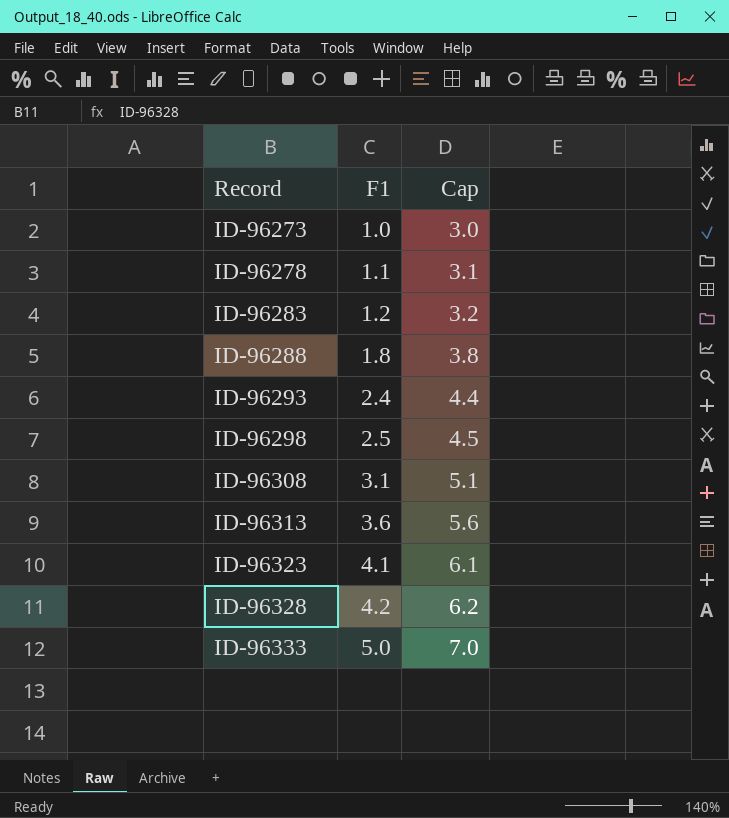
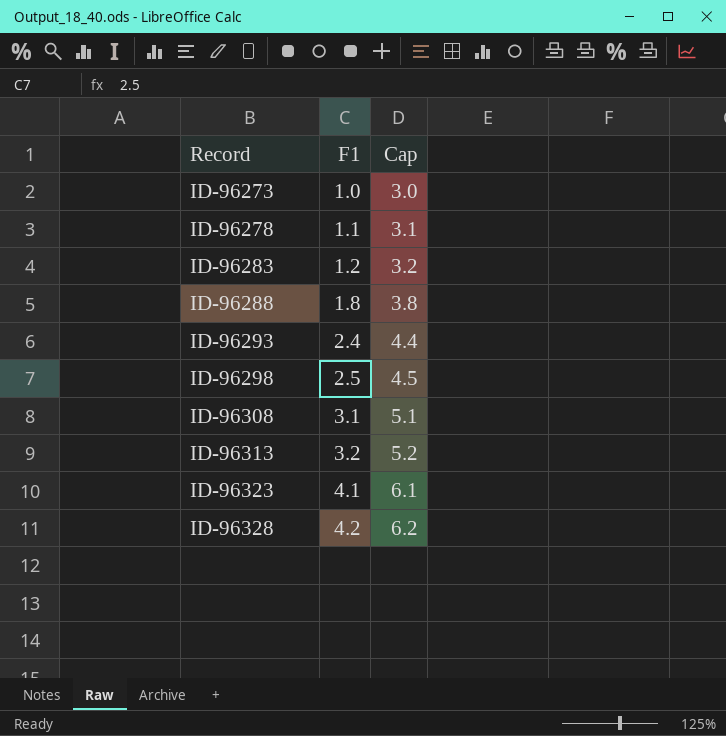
row ID-96333: 5.0 | 7.0 -> none
ID-96313 | F1: 3.6 -> 3.2
ID-96313 | Cap: 5.6 -> 5.2

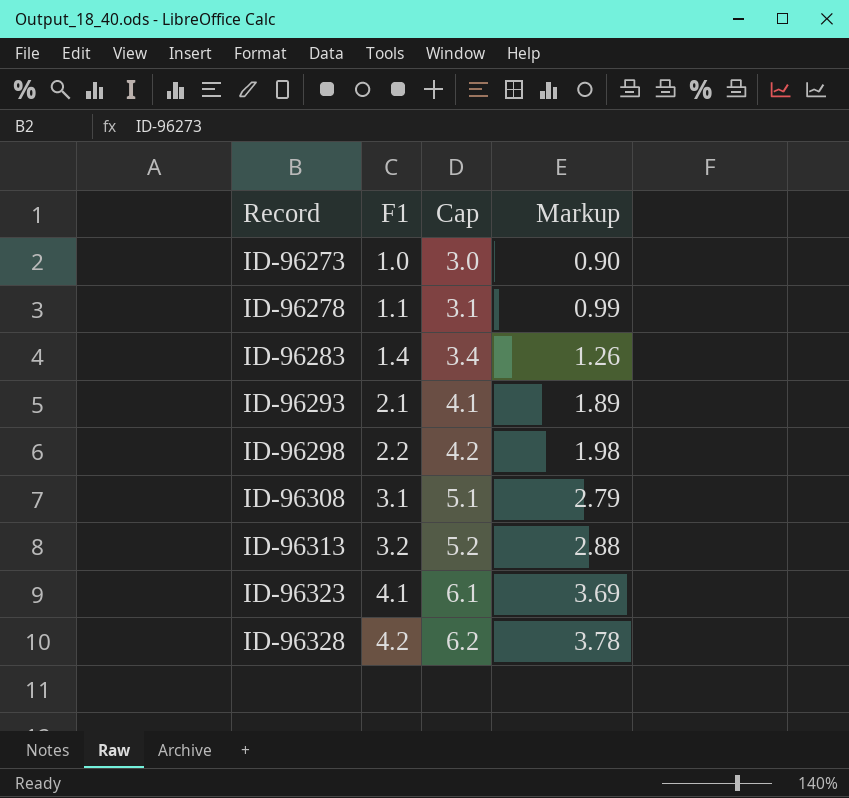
column Markup | formula: none -> [F1] * 0.9
row ID-96288: 1.8 | 3.8 -> none
ID-96283 | F1: 1.2 -> 1.4
ID-96283 | Cap: 3.2 -> 3.4
ID-96293 | F1: 2.4 -> 2.1
ID-96293 | Cap: 4.4 -> 4.1
ID-96298 | F1: 2.5 -> 2.2
ID-96298 | Cap: 4.5 -> 4.2

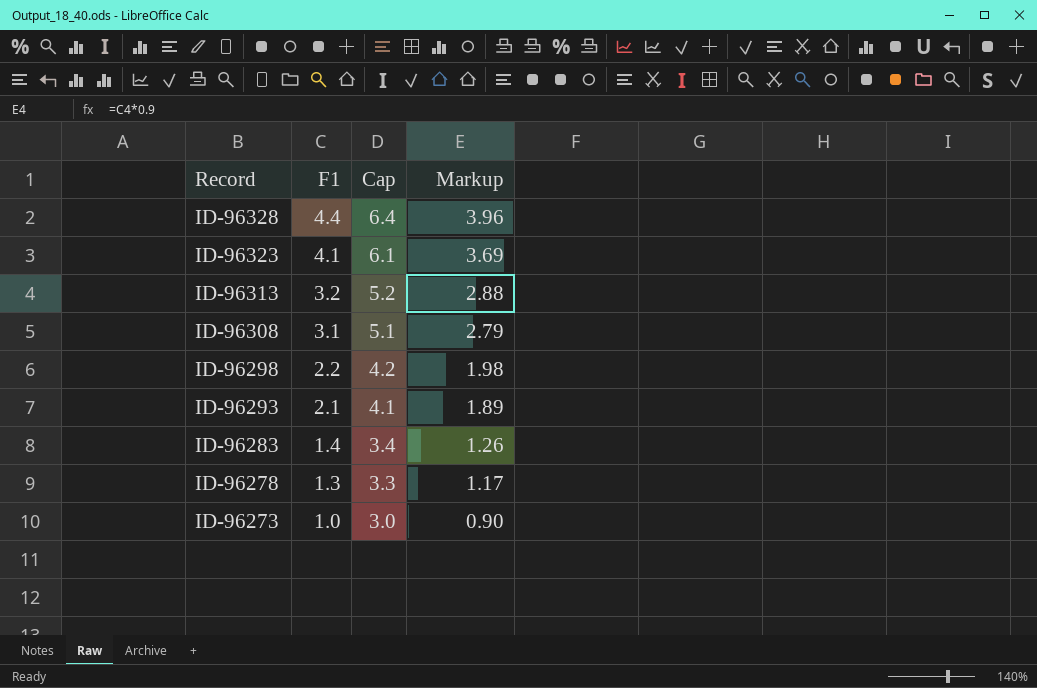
row order: Record ascending -> Record descending
ID-96328 | F1: 4.2 -> 4.4
ID-96328 | Cap: 6.2 -> 6.4
ID-96328 | Markup: 3.78 -> 3.96
ID-96278 | F1: 1.1 -> 1.3
ID-96278 | Cap: 3.1 -> 3.3
ID-96278 | Markup: 0.99 -> 1.17

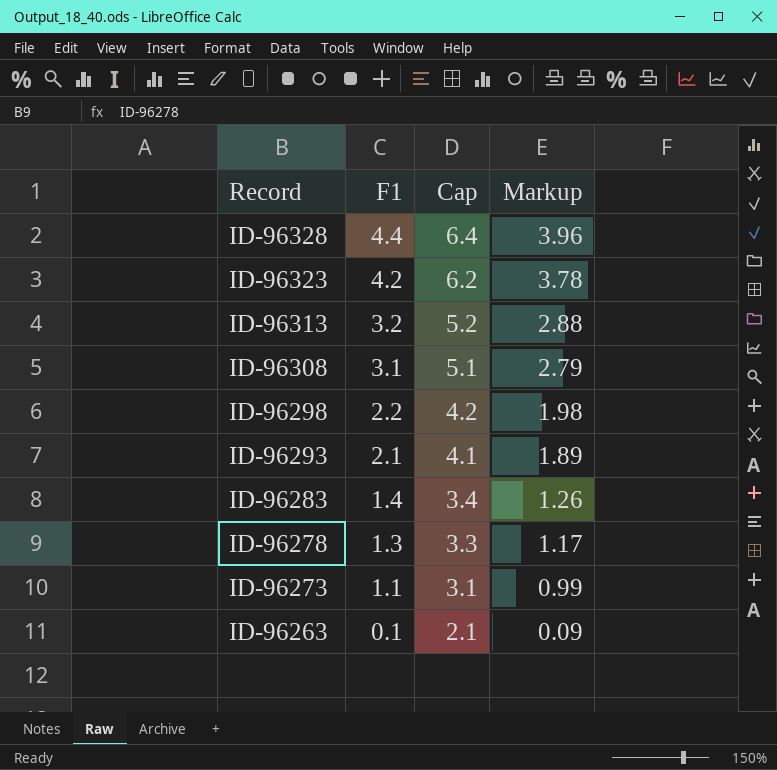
ID-96323 | F1: 4.1 -> 4.2
ID-96323 | Cap: 6.1 -> 6.2
ID-96323 | Markup: 3.69 -> 3.78
ID-96273 | F1: 1.0 -> 1.1
ID-96273 | Cap: 3.0 -> 3.1
ID-96273 | Markup: 0.90 -> 0.99
row ID-96263: none -> 0.1 | 2.1 | 0.09

